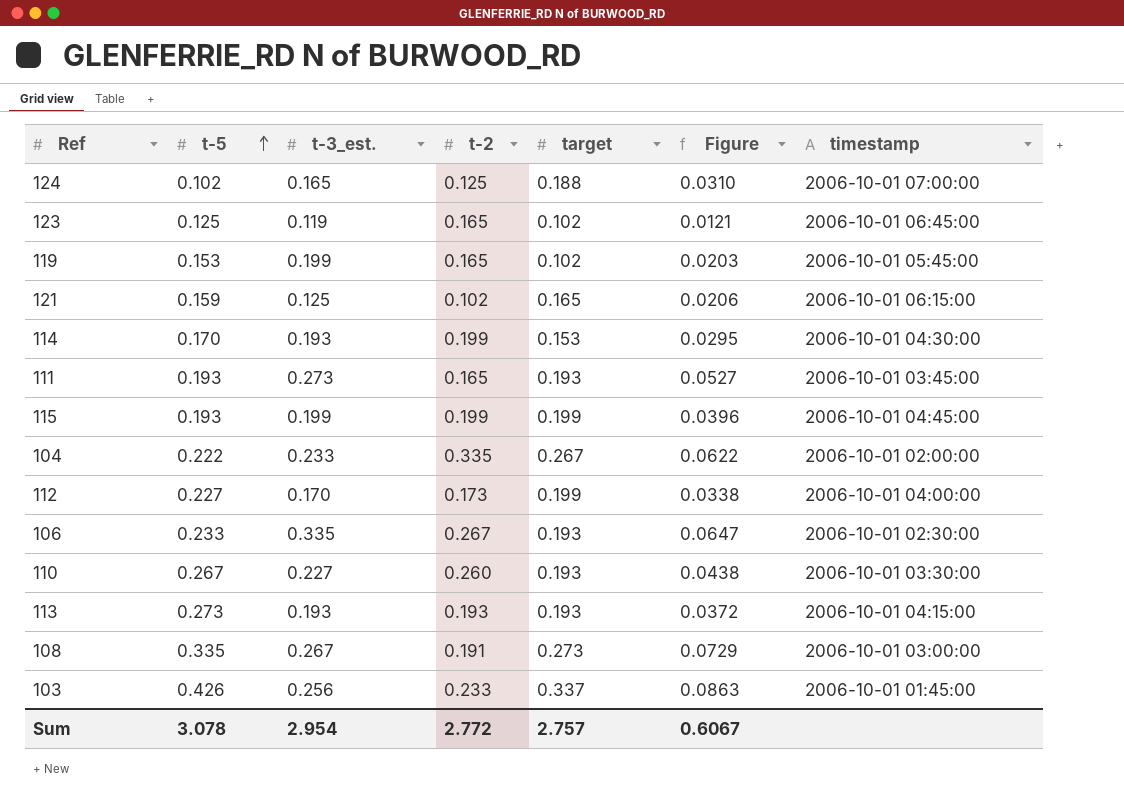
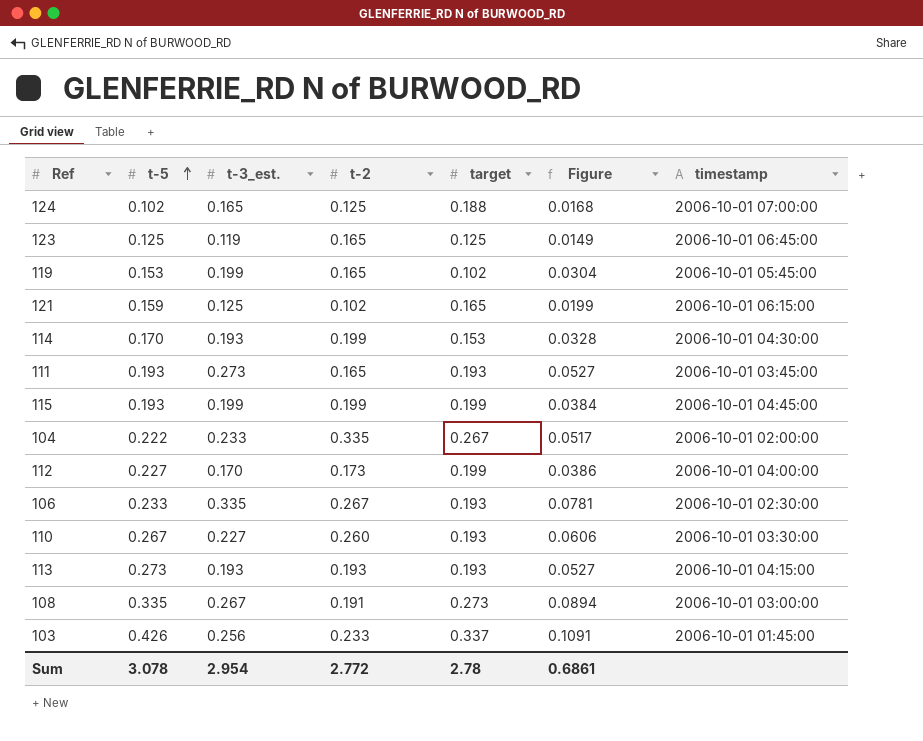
column Figure | formula: [t-3_est.] * [target] -> [t-5] * [t-3_est.]
123 | target: 0.102 -> 0.125
Sum | target: 2.757 -> 2.78
Sum | Figure: 0.6067 -> 0.6861

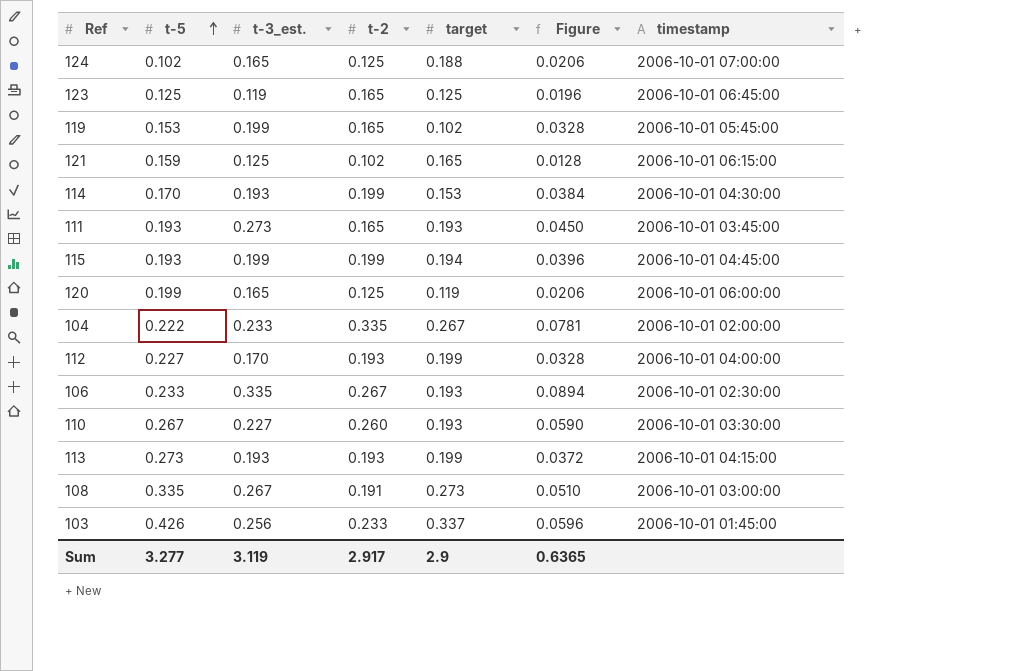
column Figure | formula: [t-5] * [t-3_est.] -> [t-3_est.] * [t-2]
115 | target: 0.199 -> 0.194
row 120: none -> 0.199 | 0.165 | 0.125 | 0.119 | 0.0206 | 2006-10-01 06:00:00
112 | t-2: 0.173 -> 0.193
113 | target: 0.193 -> 0.199
Sum | t-5: 3.078 -> 3.277
Sum | t-3_est.: 2.954 -> 3.119
Sum | t-2: 2.772 -> 2.917
Sum | target: 2.78 -> 2.9
Sum | Figure: 0.6861 -> 0.6365

